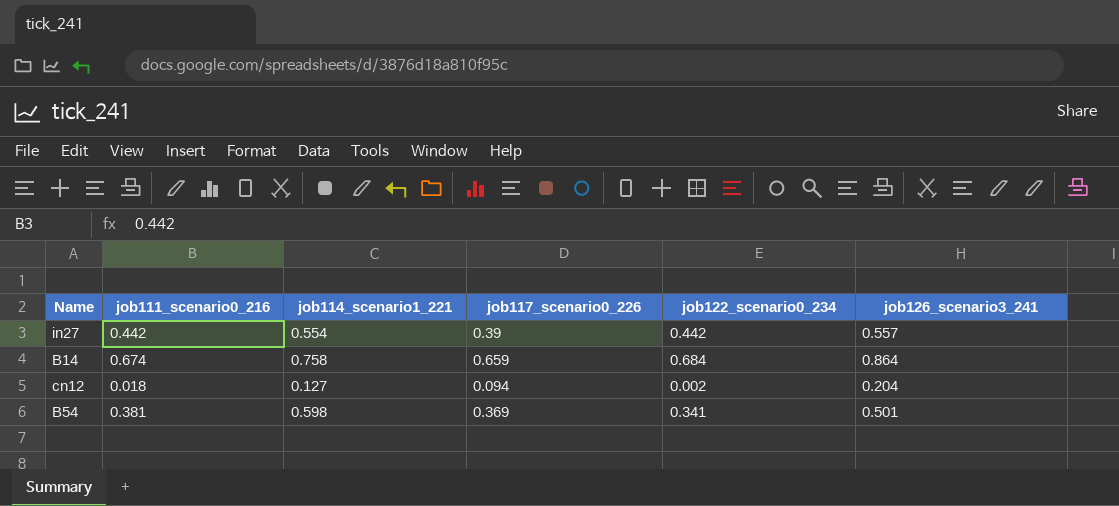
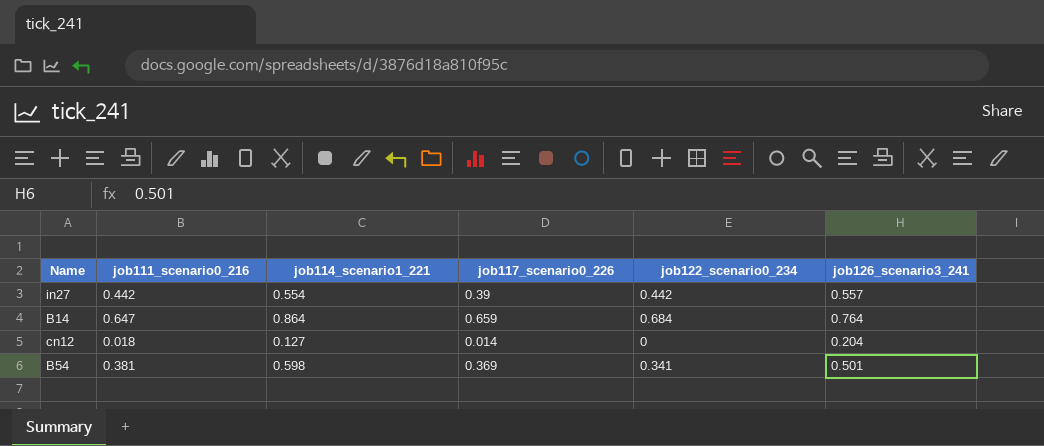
B14 | job111_scenario0_216: 0.674 -> 0.647
B14 | job114_scenario1_221: 0.758 -> 0.864
B14 | job126_scenario3_241: 0.864 -> 0.764
cn12 | job117_scenario0_226: 0.094 -> 0.014
cn12 | job122_scenario0_234: 0.002 -> 0

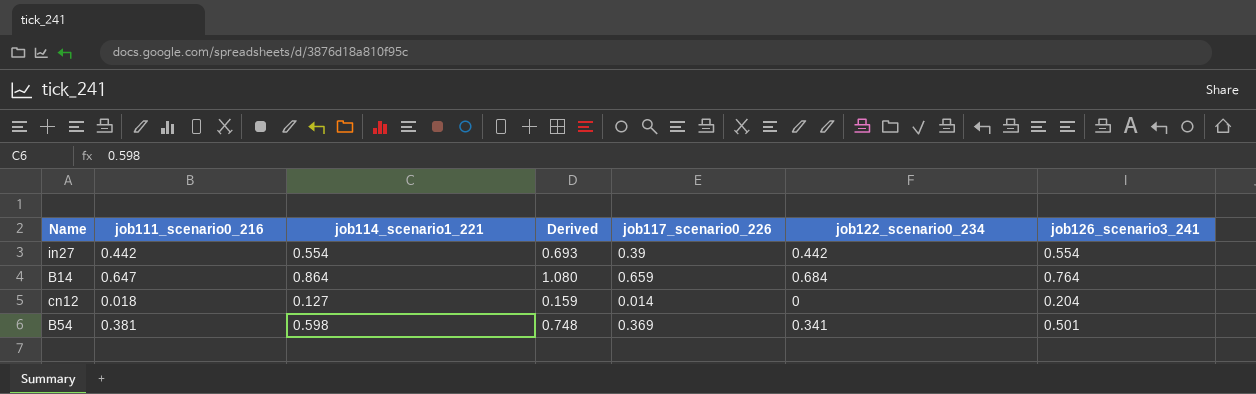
column Derived | formula: none -> [job114_scenario1_221] * 1.25
in27 | job126_scenario3_241: 0.557 -> 0.554

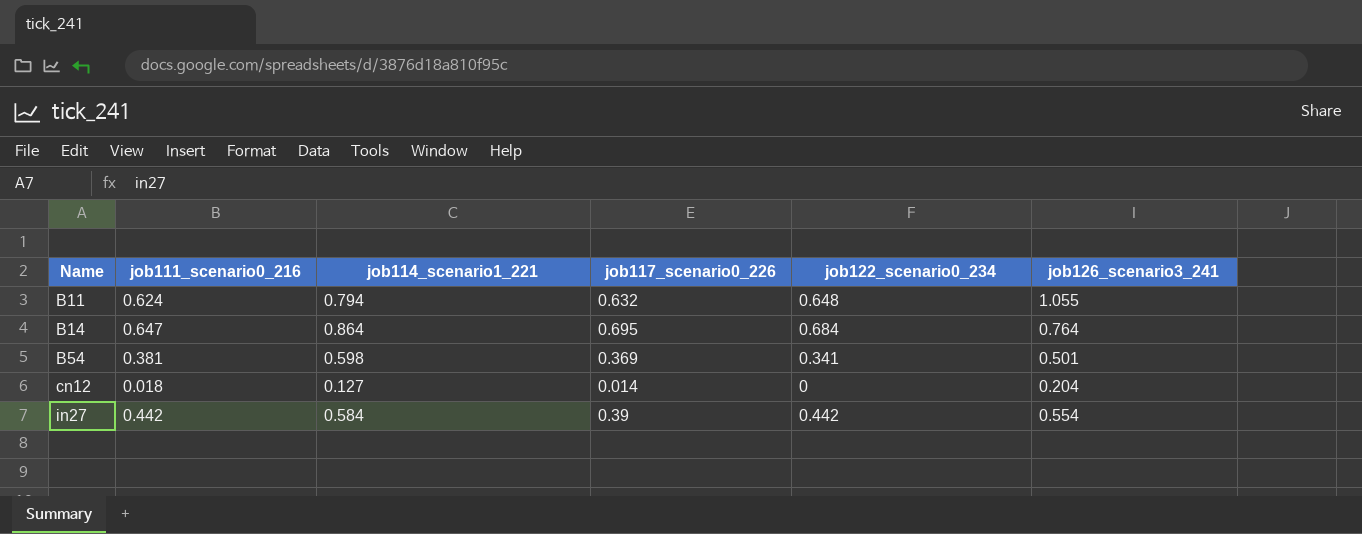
row order: none -> Name ascending
column Derived | formula: [job114_scenario1_221] * 1.25 -> none
row B11: none -> 0.624 | 0.794 | 0.632 | 0.648 | 1.055
B14 | job117_scenario0_226: 0.659 -> 0.695
in27 | job114_scenario1_221: 0.554 -> 0.584

